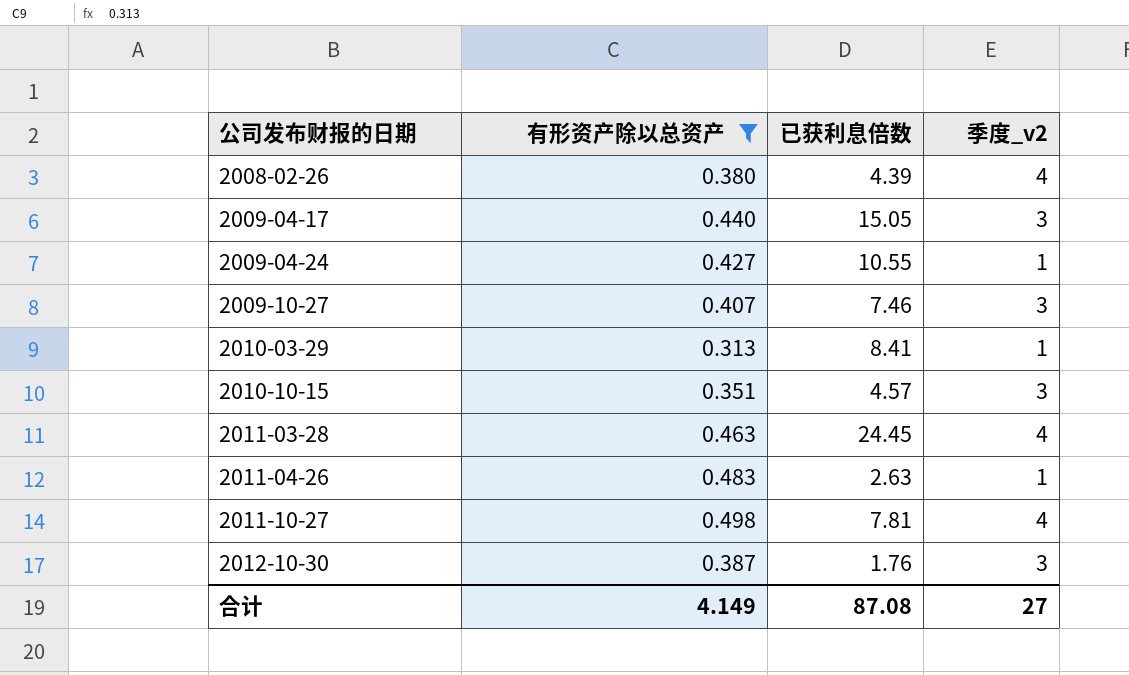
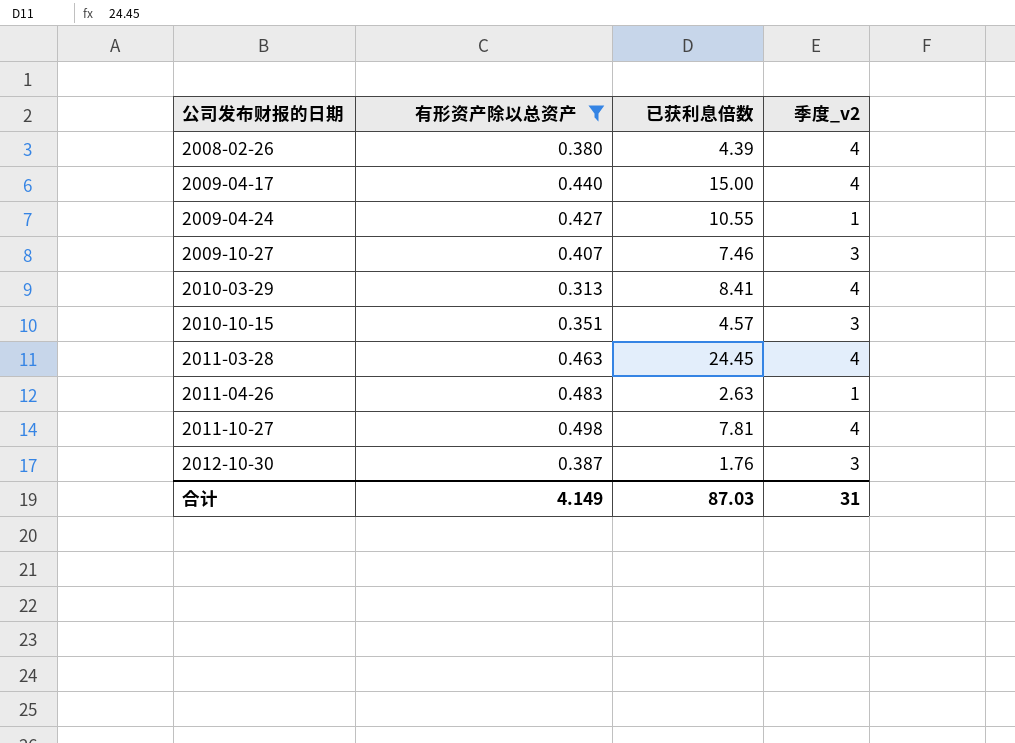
2009-04-17 | 已获利息倍数: 15.05 -> 15.00
2009-04-17 | 季度_v2: 3 -> 4
2010-03-29 | 季度_v2: 1 -> 4
合计 | 已获利息倍数: 87.08 -> 87.03
合计 | 季度_v2: 27 -> 31

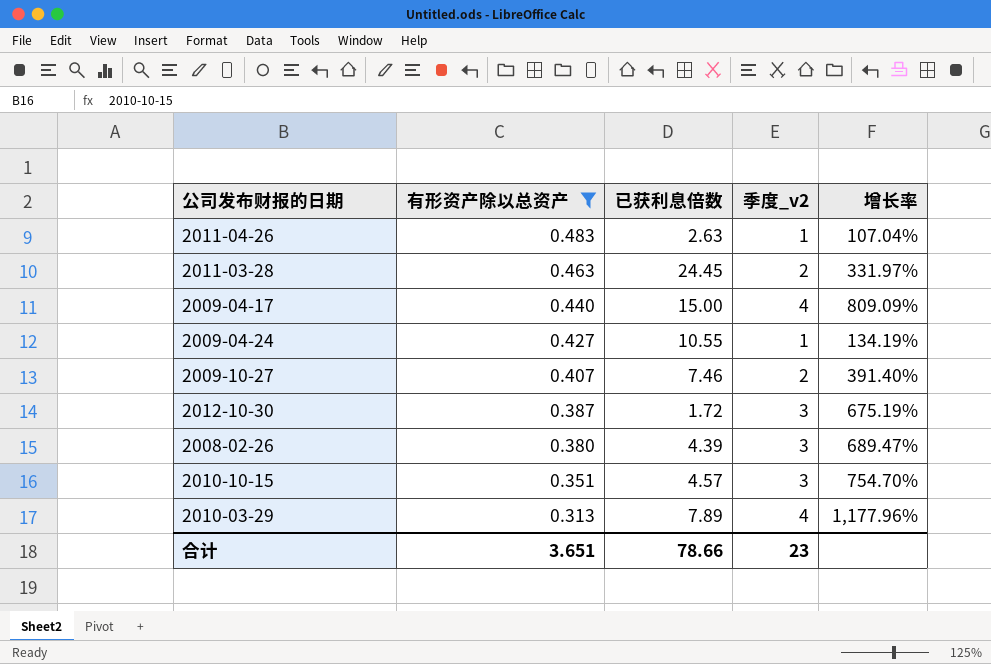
row order: 公司发布财报的日期 ascending -> 有形资产除以总资产 descending
column 增长率 | formula: none -> ([季度_v2] - [有形资产除以总资产]) / [有形资产除以总资产]
row 2011-10-27: 0.498 | 7.81 | 4 -> none
2011-03-28 | 季度_v2: 4 -> 2
2009-10-27 | 季度_v2: 3 -> 2
2012-10-30 | 已获利息倍数: 1.76 -> 1.72
2008-02-26 | 季度_v2: 4 -> 3
2010-03-29 | 已获利息倍数: 8.41 -> 7.89
合计 | 有形资产除以总资产: 4.149 -> 3.651
合计 | 已获利息倍数: 87.03 -> 78.66
合计 | 季度_v2: 31 -> 23

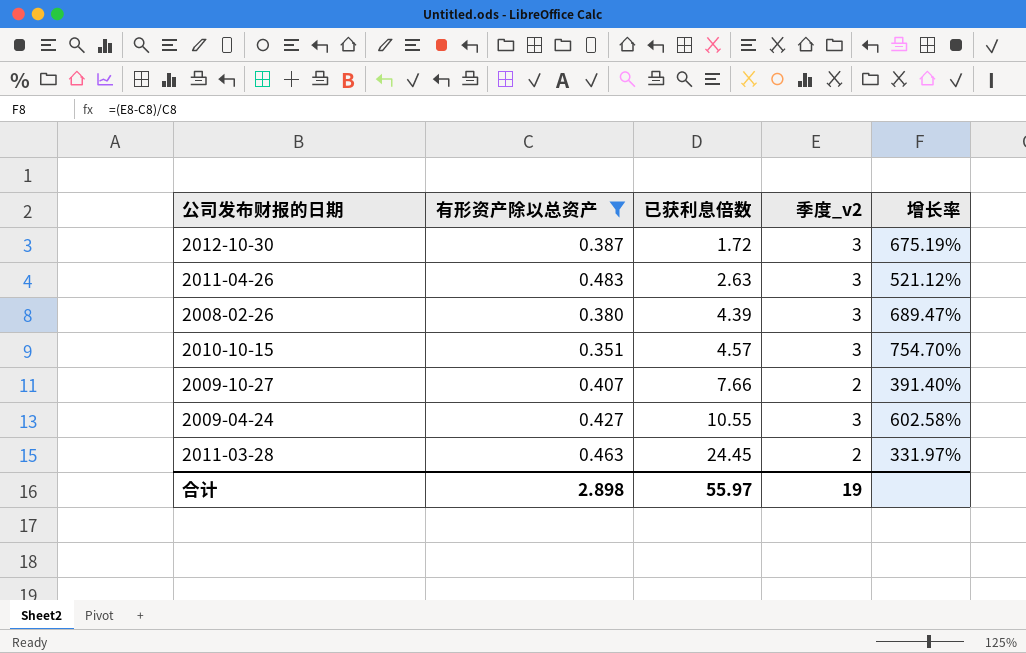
row order: 有形资产除以总资产 descending -> 已获利息倍数 ascending
row 2009-04-17: 0.440 | 15.00 | 4 | 809.09% -> none
row 2010-03-29: 0.313 | 7.89 | 4 | 1,177.96% -> none
2011-04-26 | 季度_v2: 1 -> 3
2011-04-26 | 增长率: 107.04% -> 521.12%
2009-10-27 | 已获利息倍数: 7.46 -> 7.66
2009-04-24 | 季度_v2: 1 -> 3
2009-04-24 | 增长率: 134.19% -> 602.58%
合计 | 有形资产除以总资产: 3.651 -> 2.898
合计 | 已获利息倍数: 78.66 -> 55.97
合计 | 季度_v2: 23 -> 19

